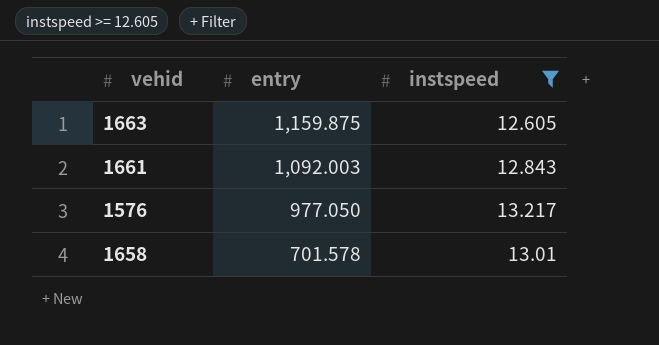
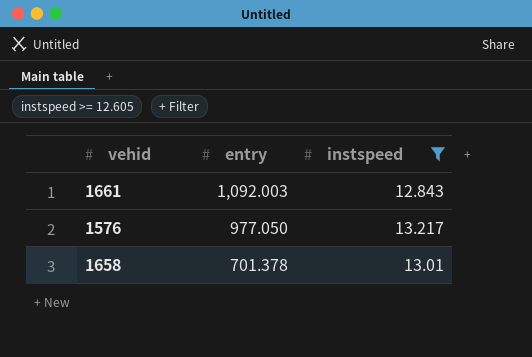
row 1663: 1,159.875 | 12.605 -> none
1658 | entry: 701.578 -> 701.378

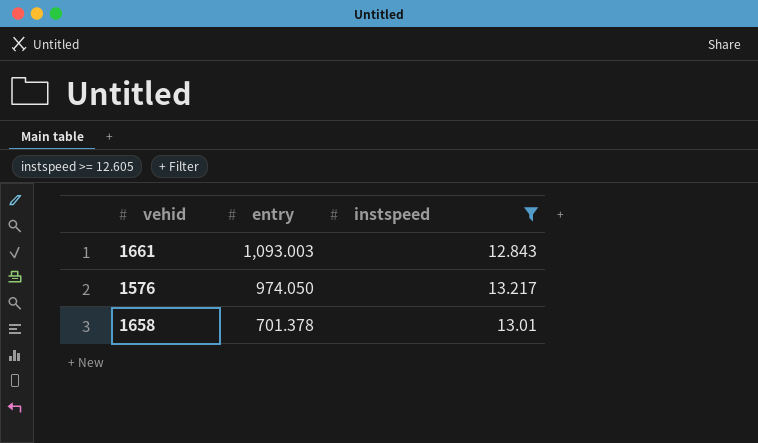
1661 | entry: 1,092.003 -> 1,093.003
1576 | entry: 977.050 -> 974.050

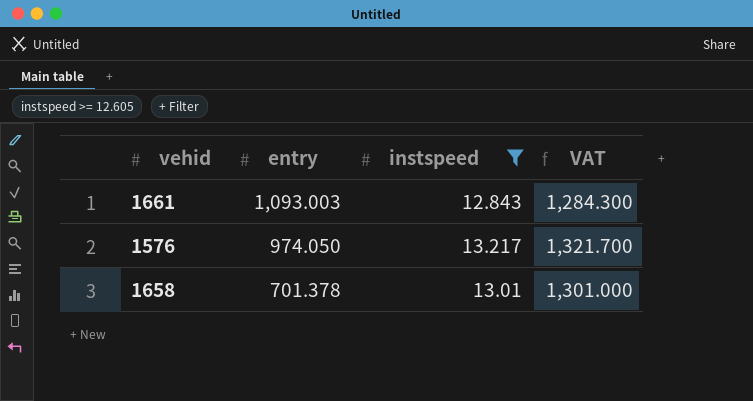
column VAT | formula: none -> [instspeed] * 100

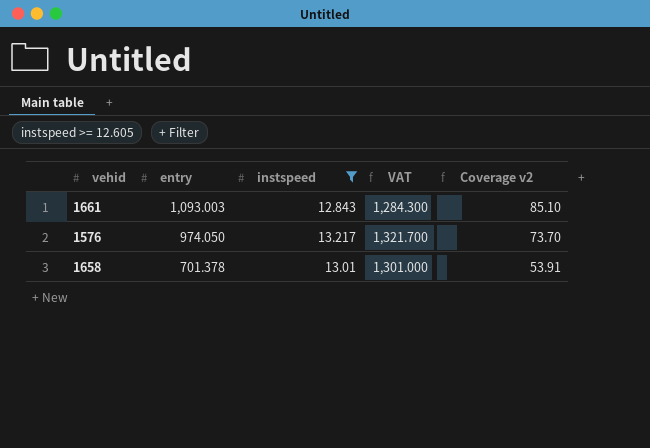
column Coverage v2 | formula: none -> [entry] / [instspeed]

